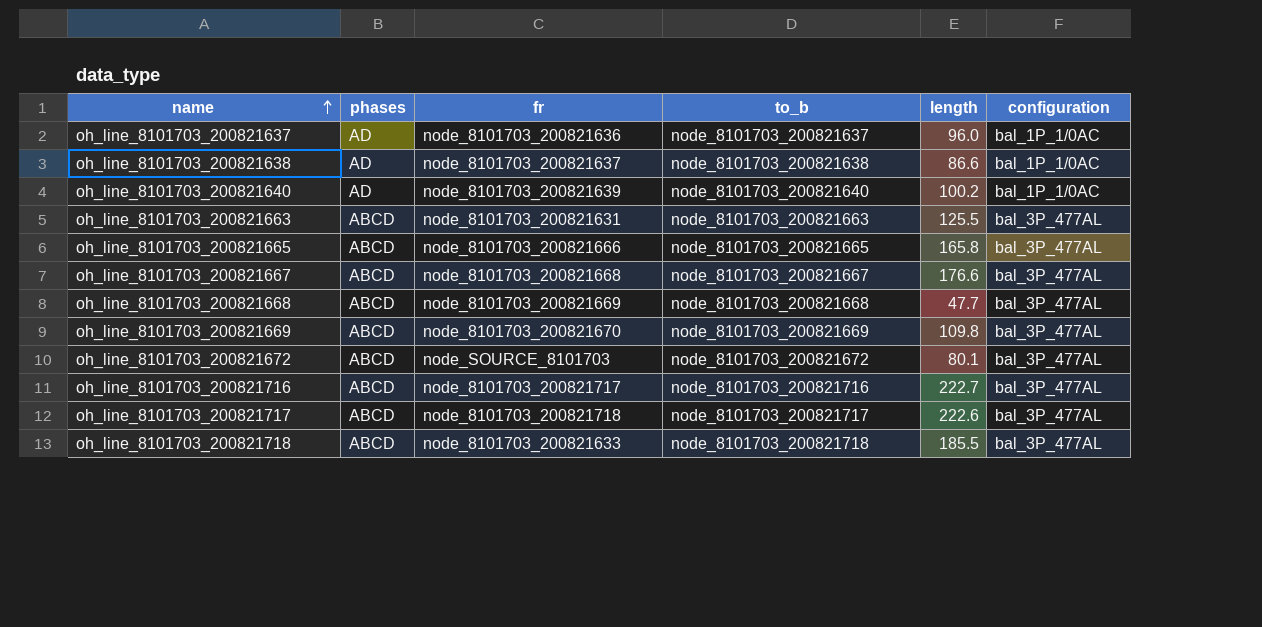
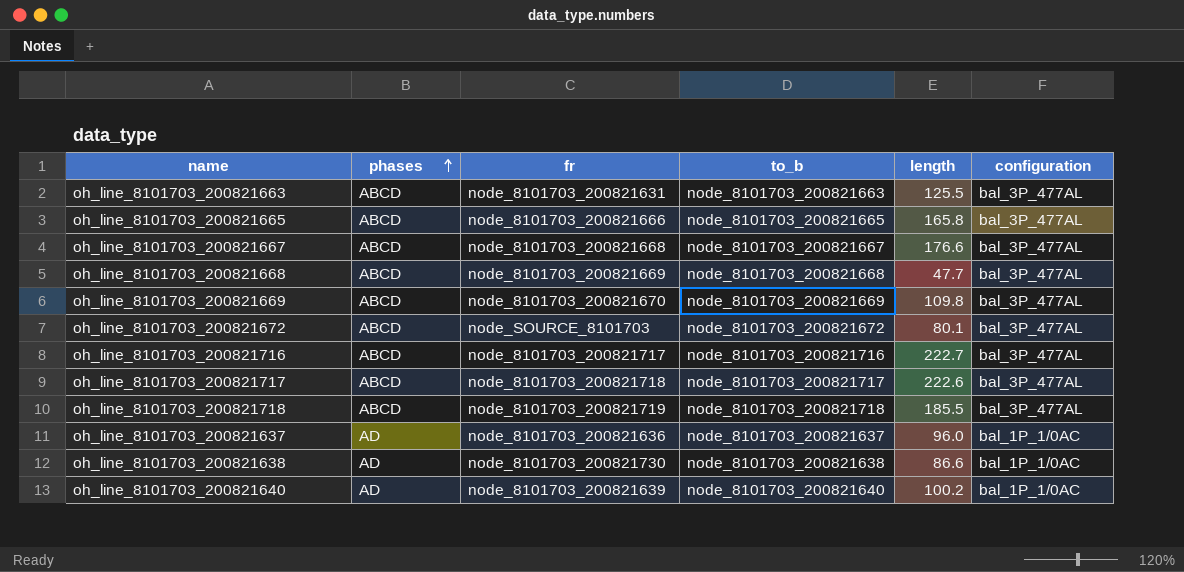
row order: name ascending -> phases ascending
oh_line_8101703_200821718 | fr: node_8101703_200821633 -> node_8101703_200821719
oh_line_8101703_200821638 | fr: node_8101703_200821637 -> node_8101703_200821730

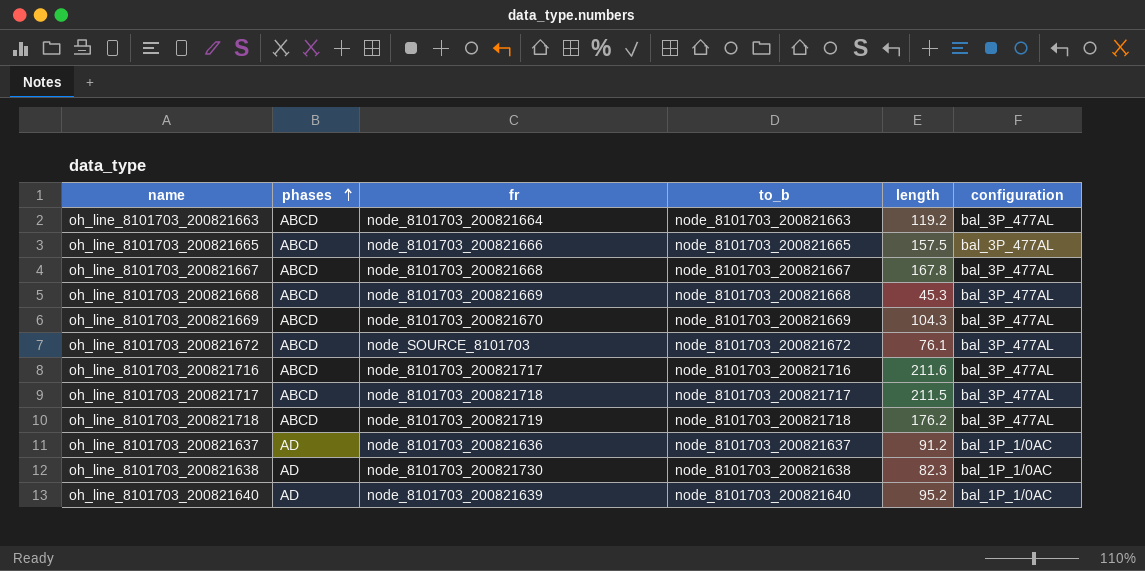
oh_line_8101703_200821663 | fr: node_8101703_200821631 -> node_8101703_200821664
oh_line_8101703_200821663 | length: 125.5 -> 119.2
oh_line_8101703_200821665 | length: 165.8 -> 157.5
oh_line_8101703_200821667 | length: 176.6 -> 167.8
oh_line_8101703_200821668 | length: 47.7 -> 45.3
oh_line_8101703_200821669 | length: 109.8 -> 104.3
oh_line_8101703_200821672 | length: 80.1 -> 76.1
oh_line_8101703_200821716 | length: 222.7 -> 211.6
oh_line_8101703_200821717 | length: 222.6 -> 211.5
oh_line_8101703_200821718 | length: 185.5 -> 176.2
oh_line_8101703_200821637 | length: 96.0 -> 91.2
oh_line_8101703_200821638 | length: 86.6 -> 82.3
oh_line_8101703_200821640 | length: 100.2 -> 95.2

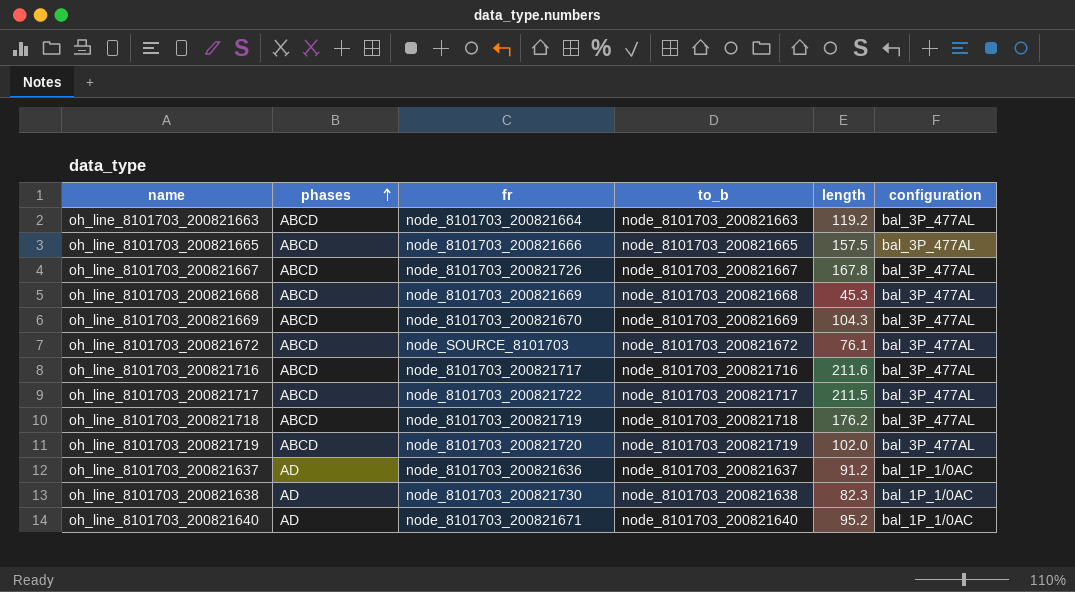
oh_line_8101703_200821667 | fr: node_8101703_200821668 -> node_8101703_200821726
oh_line_8101703_200821717 | fr: node_8101703_200821718 -> node_8101703_200821722
row oh_line_8101703_200821719: none -> ABCD | node_8101703_200821720 | node_8101703_200821719 | 102.0 | bal_3P_477AL
oh_line_8101703_200821640 | fr: node_8101703_200821639 -> node_8101703_200821671

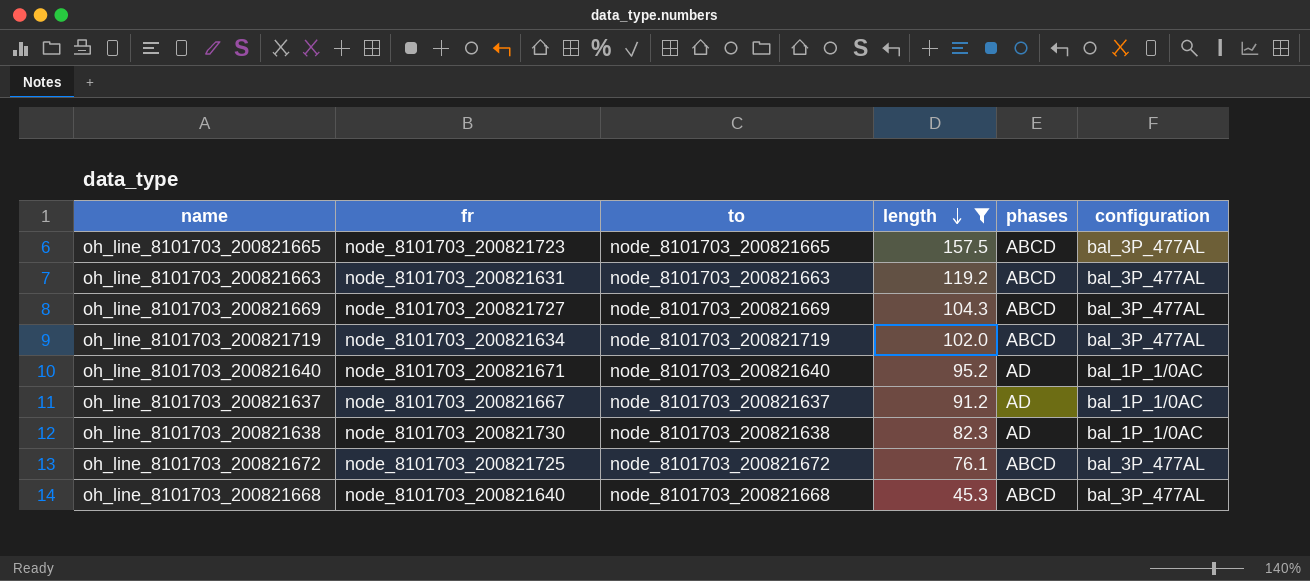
filter: none -> length <= 157.5
row order: phases ascending -> length descending
column name: to_b -> to
column phases | position: 2 -> 5
oh_line_8101703_200821665 | fr: node_8101703_200821666 -> node_8101703_200821723
oh_line_8101703_200821663 | fr: node_8101703_200821664 -> node_8101703_200821631
oh_line_8101703_200821669 | fr: node_8101703_200821670 -> node_8101703_200821727
oh_line_8101703_200821719 | fr: node_8101703_200821720 -> node_8101703_200821634
oh_line_8101703_200821637 | fr: node_8101703_200821636 -> node_8101703_200821667
oh_line_8101703_200821672 | fr: node_SOURCE_8101703 -> node_8101703_200821725
oh_line_8101703_200821668 | fr: node_8101703_200821669 -> node_8101703_200821640

